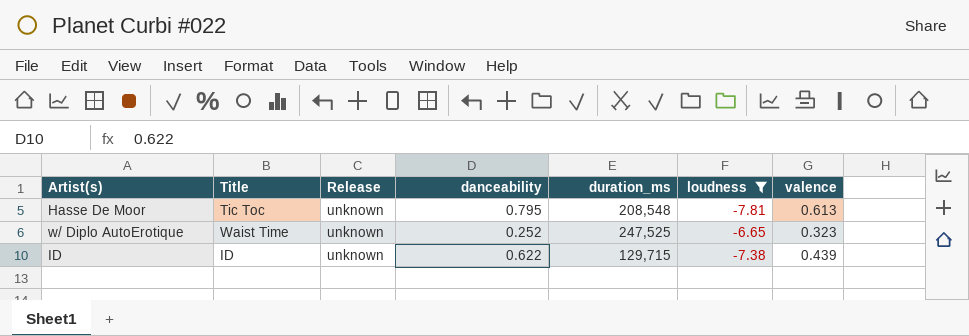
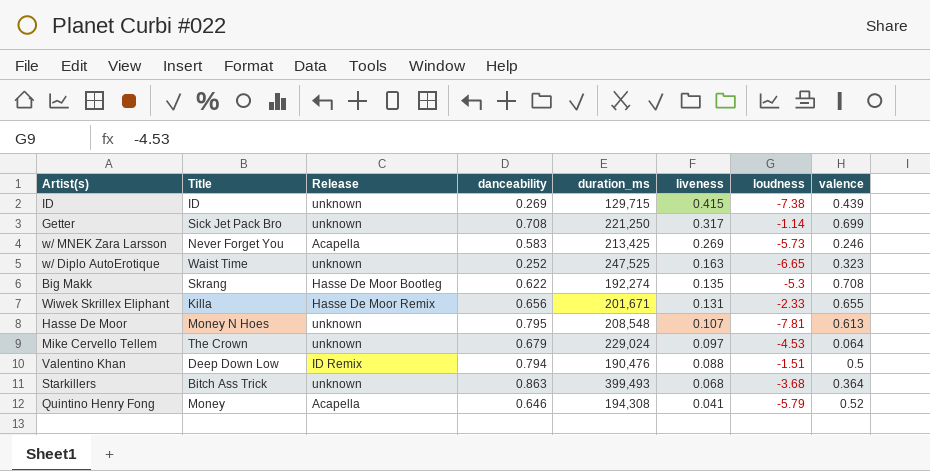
filter: loudness <= -6.65 -> none
row order: none -> liveness descending
column liveness | position: none -> 6
ID | danceability: 0.622 -> 0.269
Hasse De Moor | Title: Tic Toc -> Money N Hoes

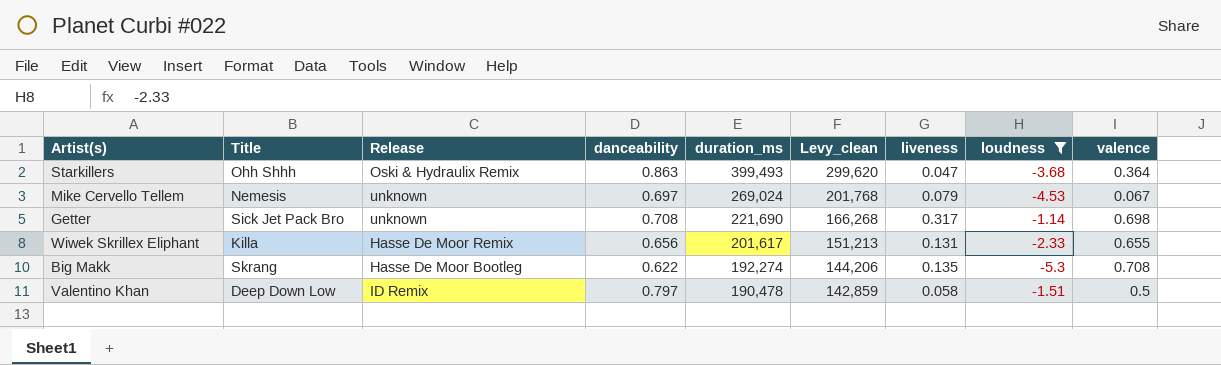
filter: none -> loudness >= -5.3
row order: liveness descending -> duration_ms descending
column Levy_clean | formula: none -> [duration_ms] * 0.75
Starkillers | Title: Bitch Ass Trick -> Ohh Shhh
Starkillers | Release: unknown -> Oski & Hydraulix Remix
Starkillers | liveness: 0.068 -> 0.047
Mike Cervello Tellem | Title: The Crown -> Nemesis
Mike Cervello Tellem | danceability: 0.679 -> 0.697
Mike Cervello Tellem | duration_ms: 229,024 -> 269,024
Mike Cervello Tellem | liveness: 0.097 -> 0.079
Mike Cervello Tellem | valence: 0.064 -> 0.067
Getter | duration_ms: 221,250 -> 221,690
Getter | valence: 0.699 -> 0.698
Wiwek Skrillex Eliphant | duration_ms: 201,671 -> 201,617
Valentino Khan | danceability: 0.794 -> 0.797
Valentino Khan | duration_ms: 190,476 -> 190,478
Valentino Khan | liveness: 0.088 -> 0.058

